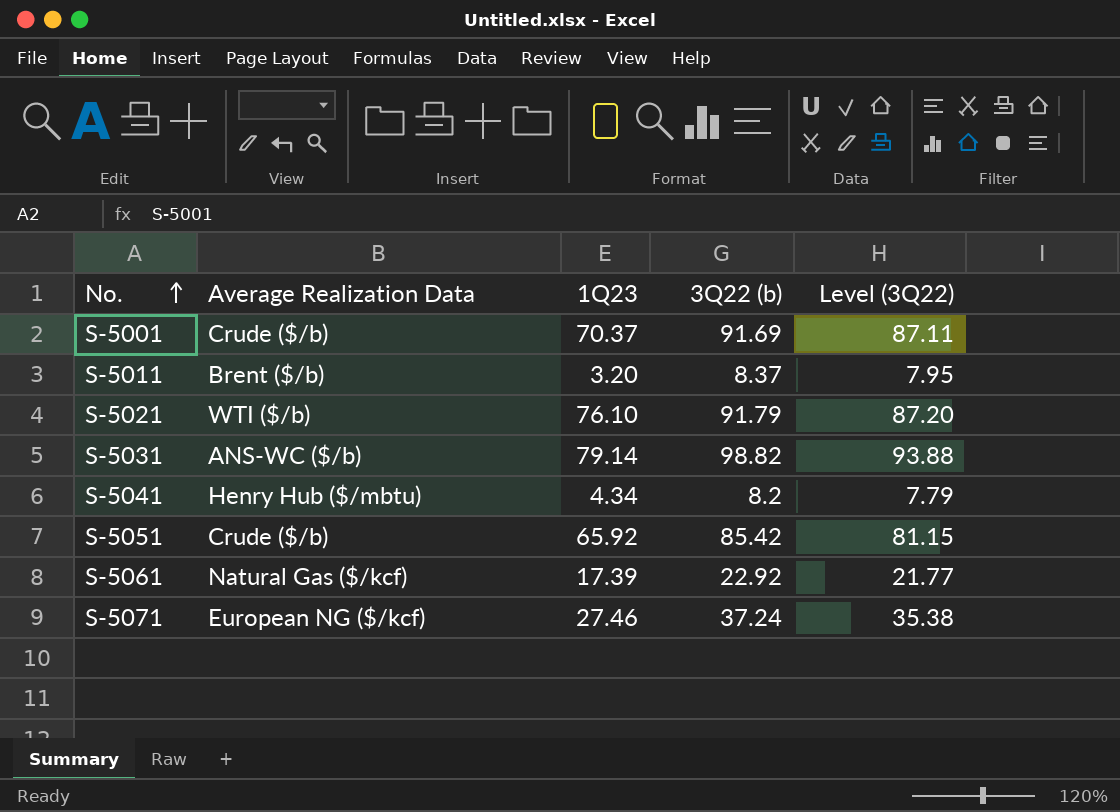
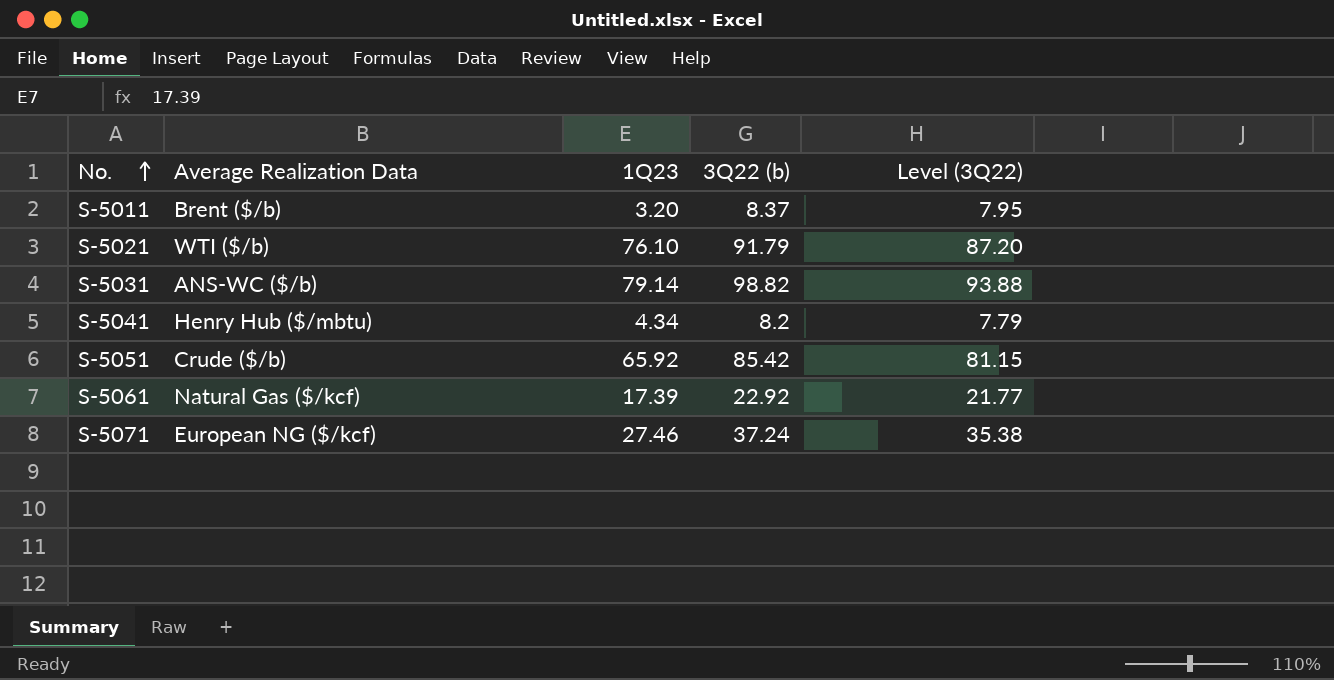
row S-5001: Crude ($/b) | 70.37 | 91.69 | 87.11 -> none

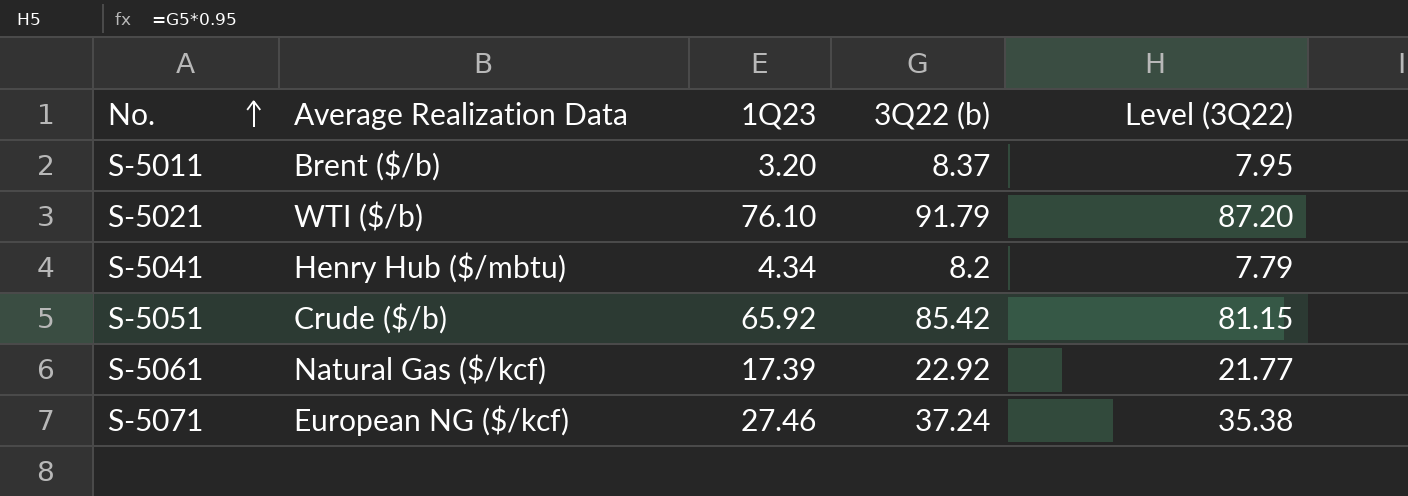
row S-5031: ANS-WC ($/b) | 79.14 | 98.82 | 93.88 -> none

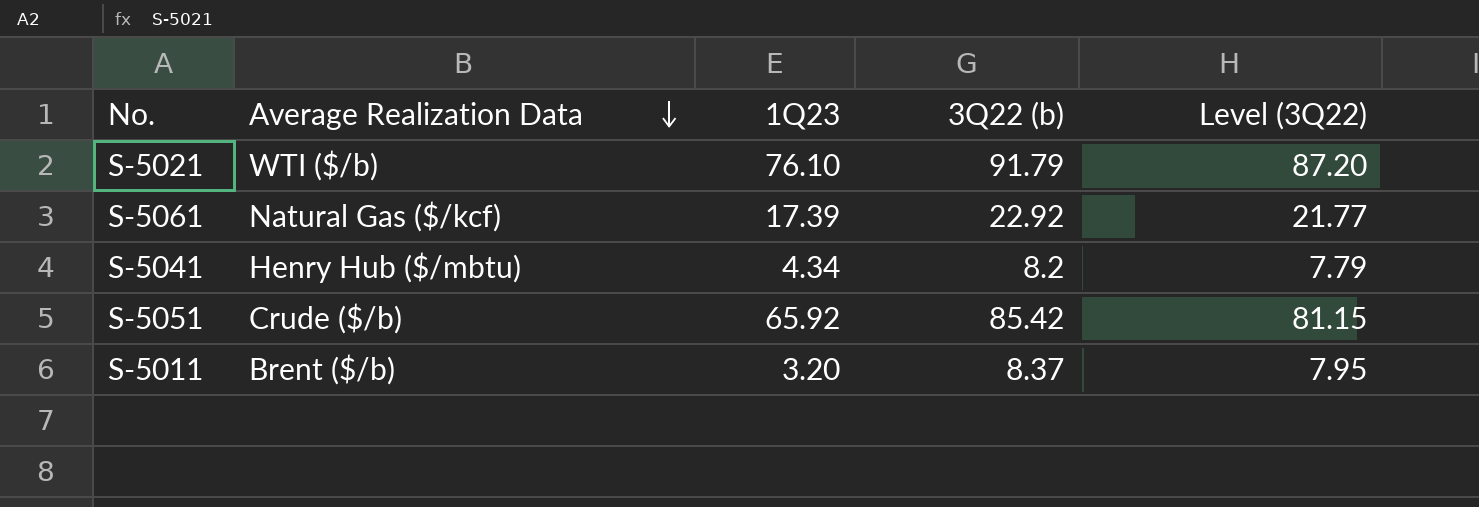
row order: No. ascending -> Average Realization Data descending
row S-5071: European NG ($/kcf) | 27.46 | 37.24 | 35.38 -> none

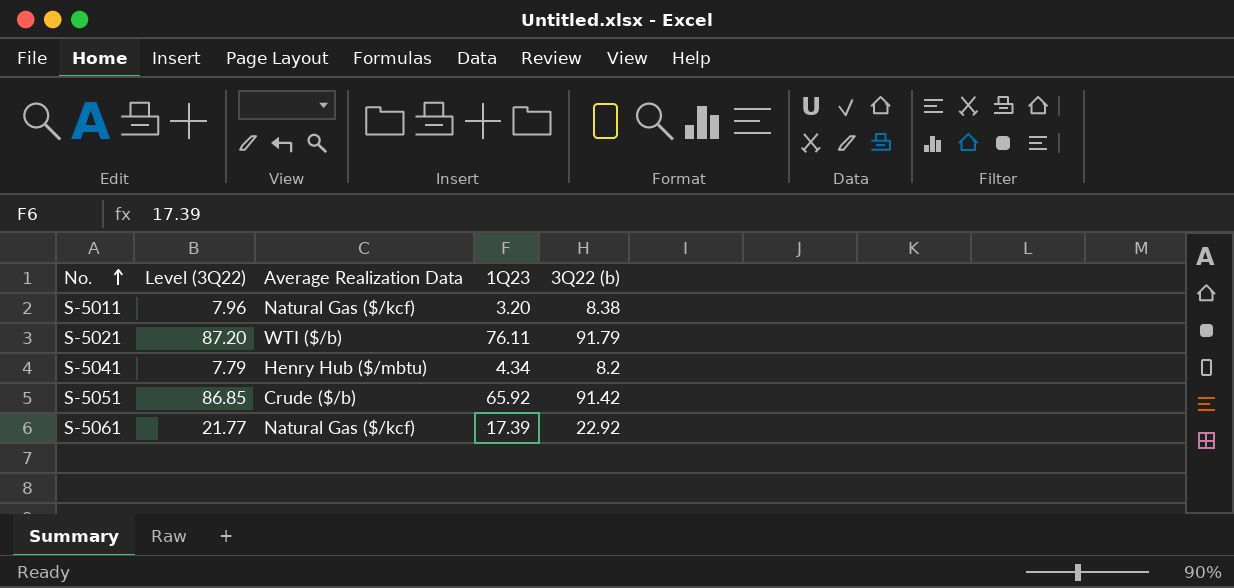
row order: Average Realization Data descending -> No. ascending
column Level (3Q22) | position: 5 -> 2
S-5011 | Level (3Q22): 7.95 -> 7.96
S-5011 | Average Realization Data: Brent ($/b) -> Natural Gas ($/kcf)
S-5011 | 3Q22 (b): 8.37 -> 8.38
S-5021 | 1Q23: 76.10 -> 76.11
S-5051 | Level (3Q22): 81.15 -> 86.85
S-5051 | 3Q22 (b): 85.42 -> 91.42

